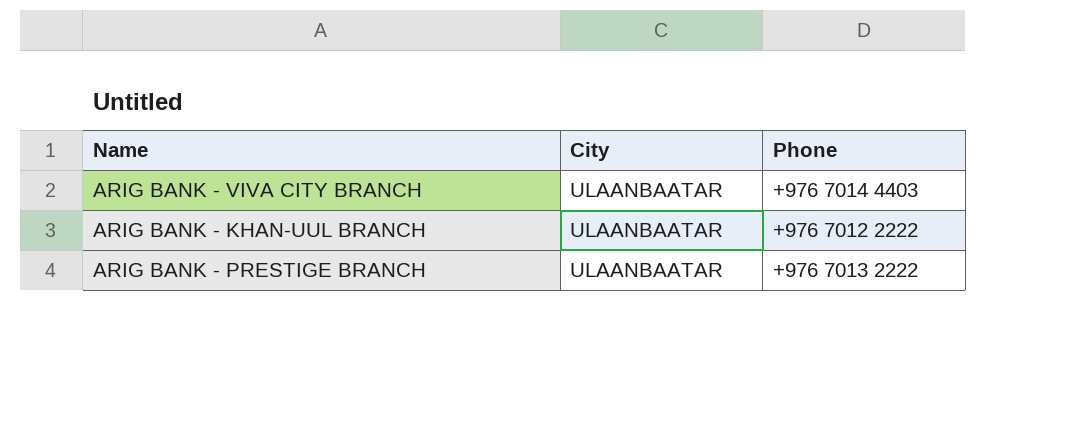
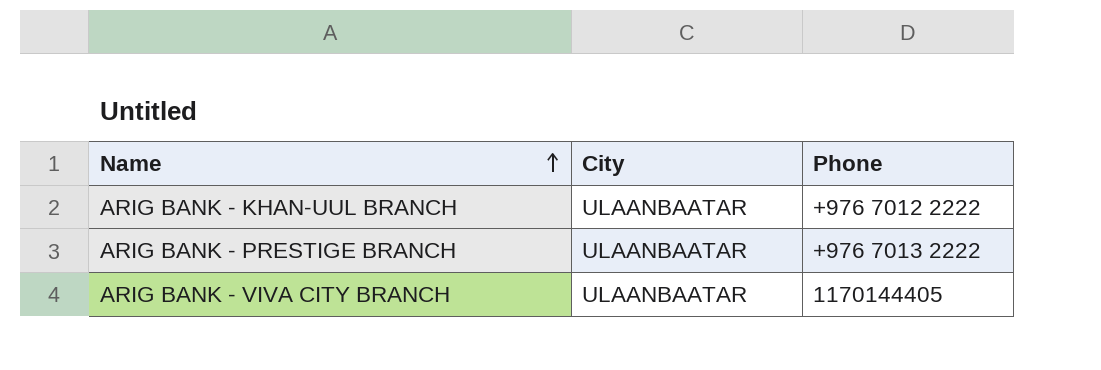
row order: none -> Name ascending
ARIG BANK - VIVA CITY BRANCH | Phone: +976 7014 4403 -> 1170144405

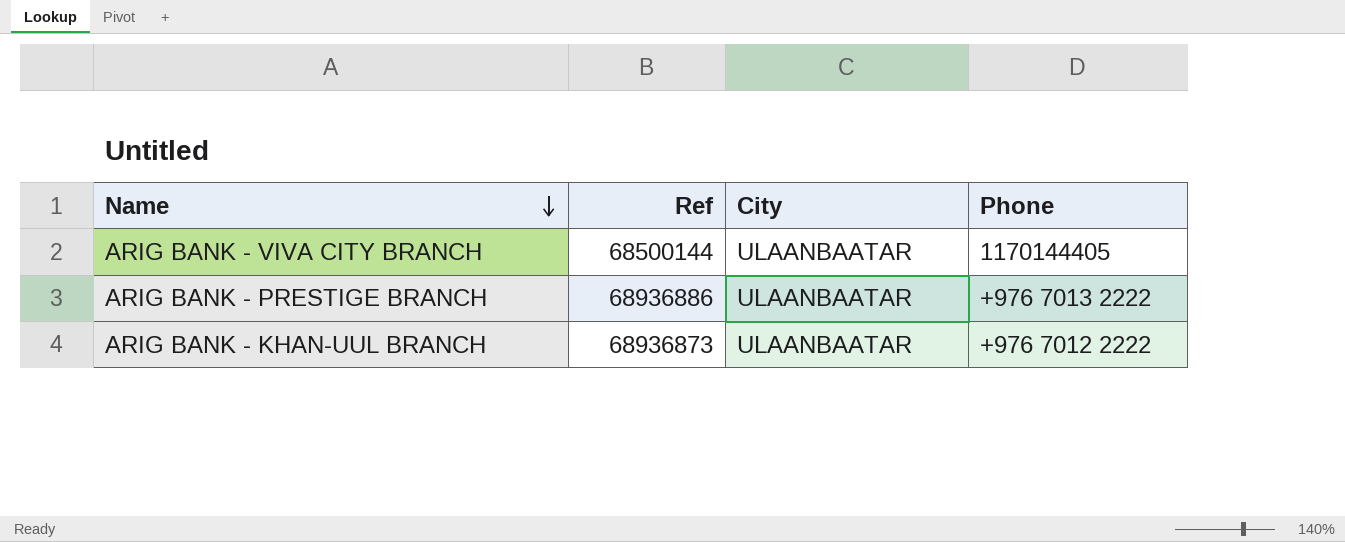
row order: Name ascending -> Name descending
column Ref | position: none -> 2

